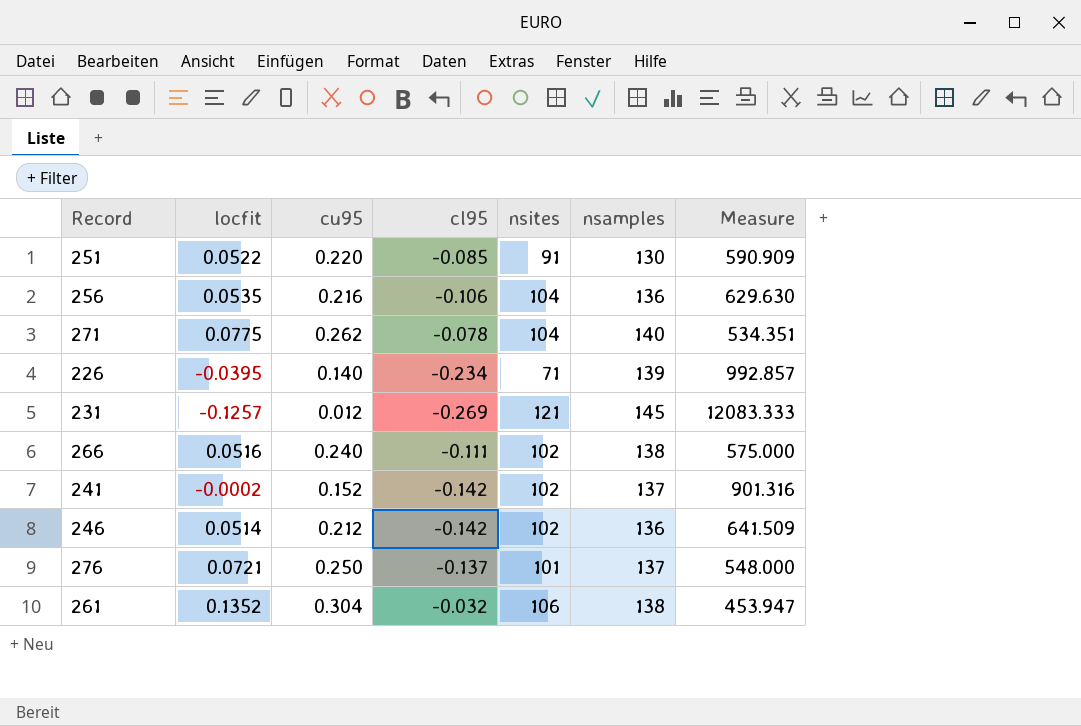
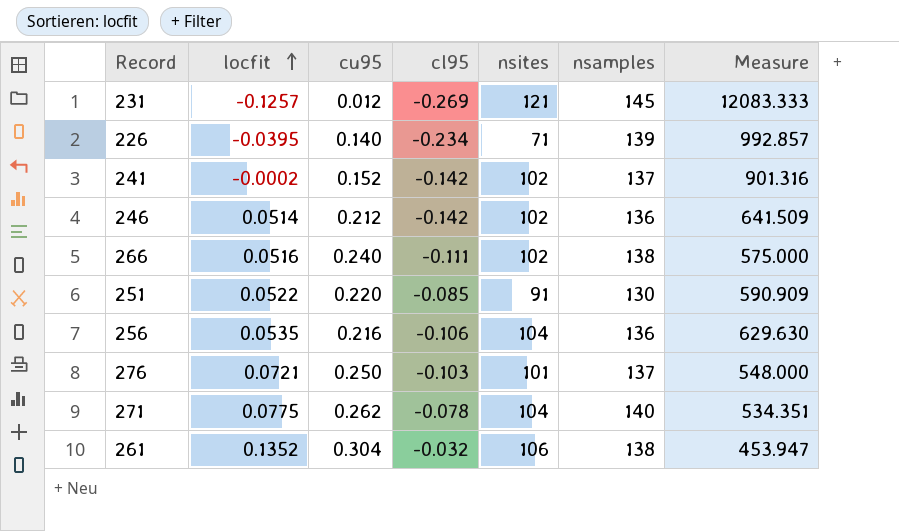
row order: none -> locfit ascending
276 | cl95: -0.137 -> -0.103

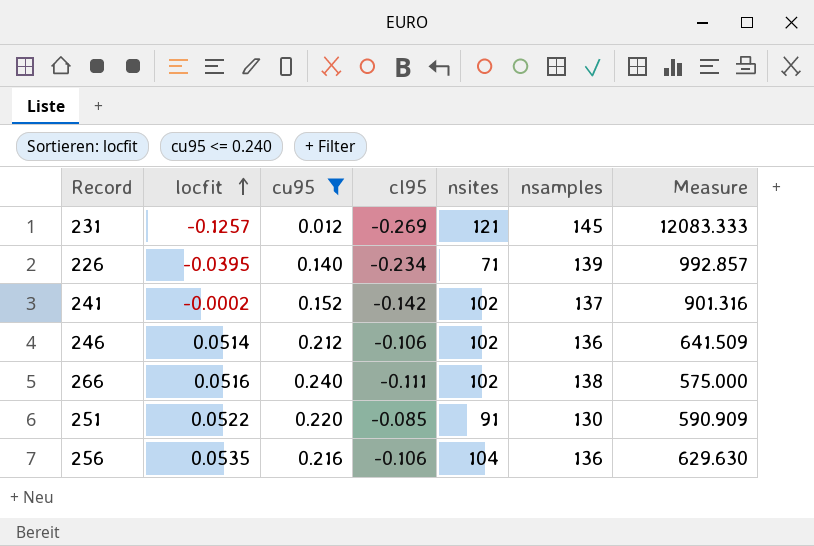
filter: none -> cu95 <= 0.240
246 | cl95: -0.142 -> -0.106

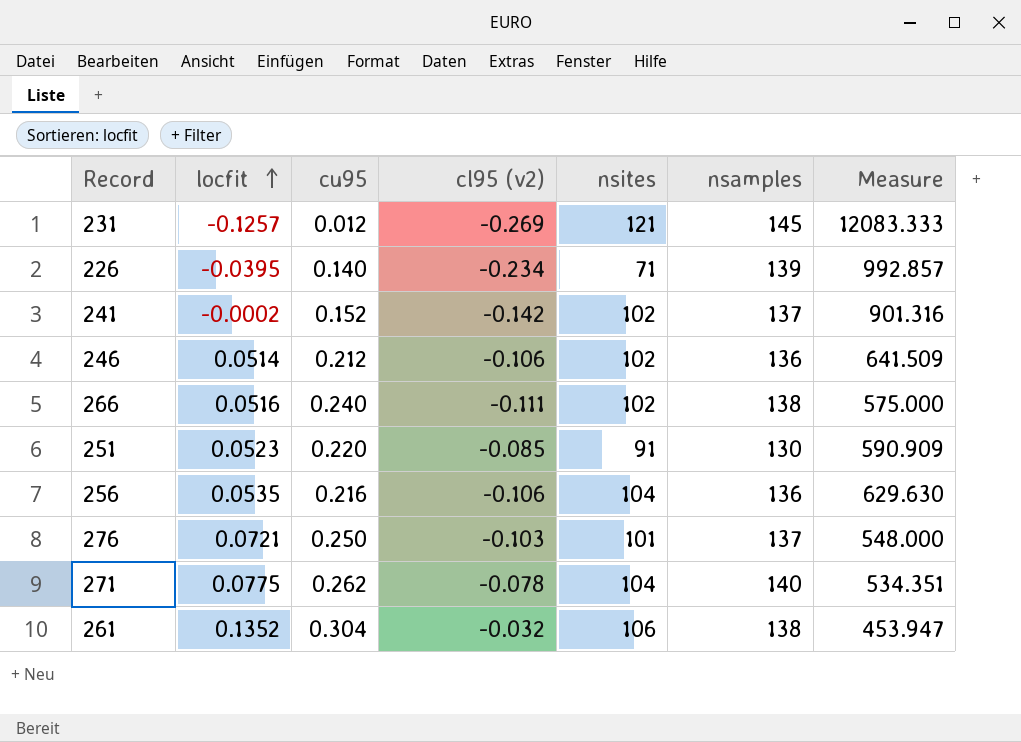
filter: cu95 <= 0.240 -> none
column name: cl95 -> cl95 (v2)
251 | locfit: 0.0522 -> 0.0523

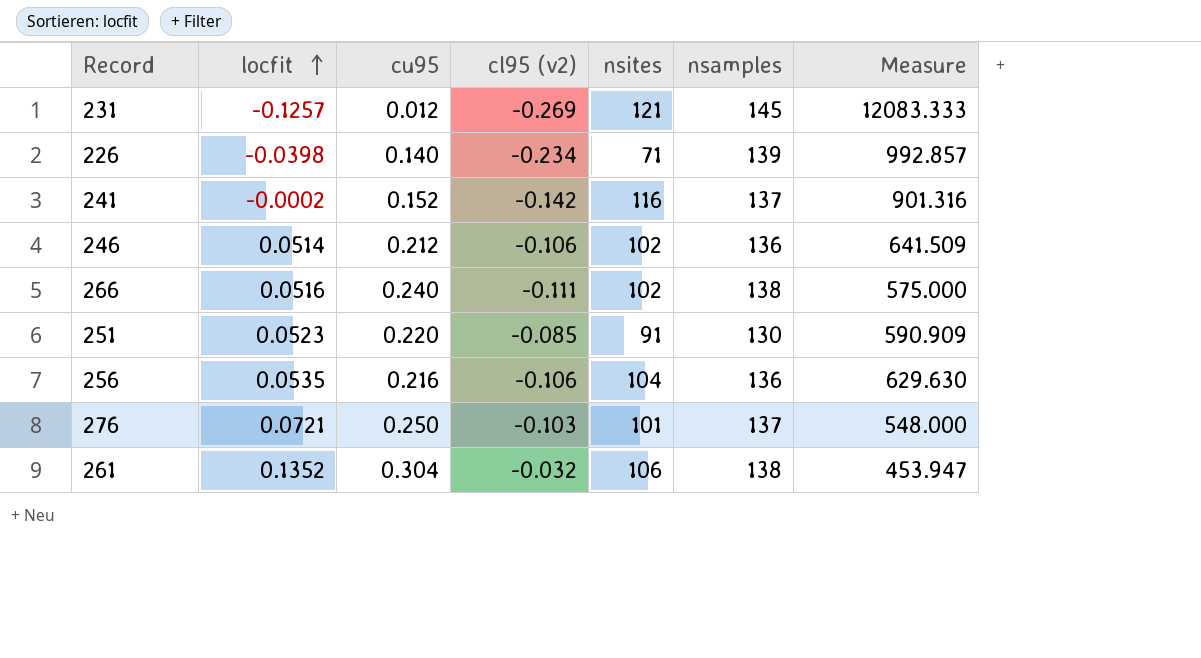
row 271: 0.0775 | 0.262 | -0.078 | 104 | 140 | 534.351 -> none
226 | locfit: -0.0395 -> -0.0398
241 | nsites: 102 -> 116

